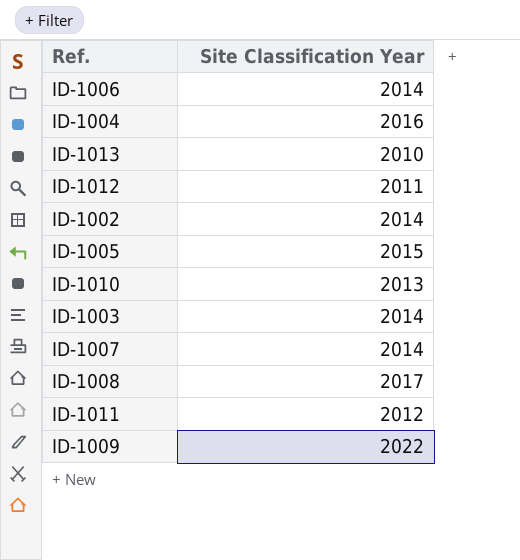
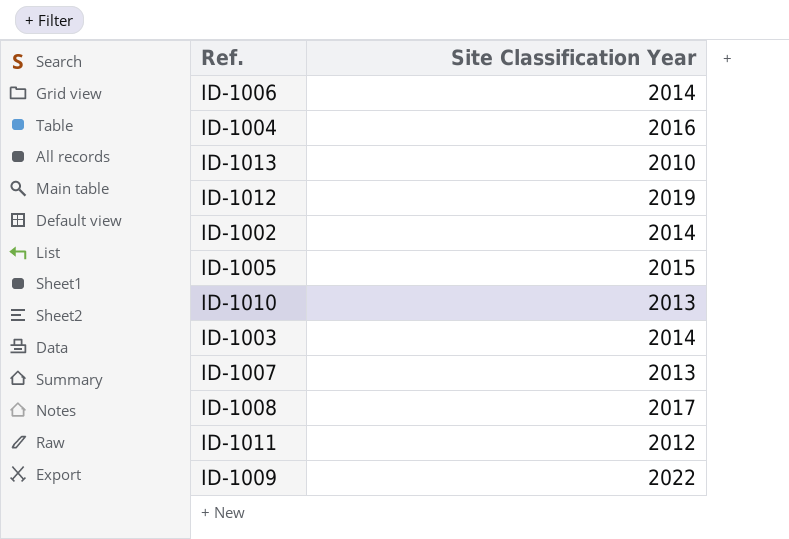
ID-1012 | Site Classification Year: 2011 -> 2019
ID-1007 | Site Classification Year: 2014 -> 2013

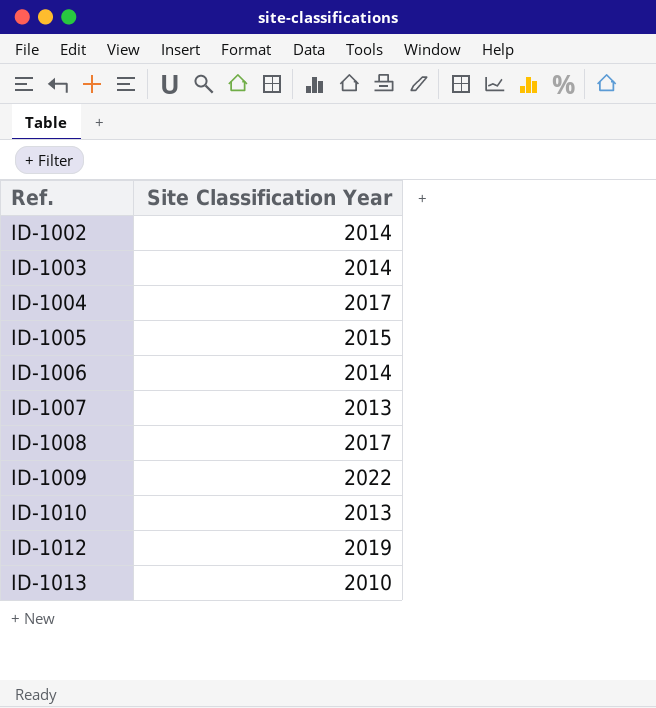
row order: none -> Ref. ascending
row ID-1011: 2012 -> none
ID-1004 | Site Classification Year: 2016 -> 2017

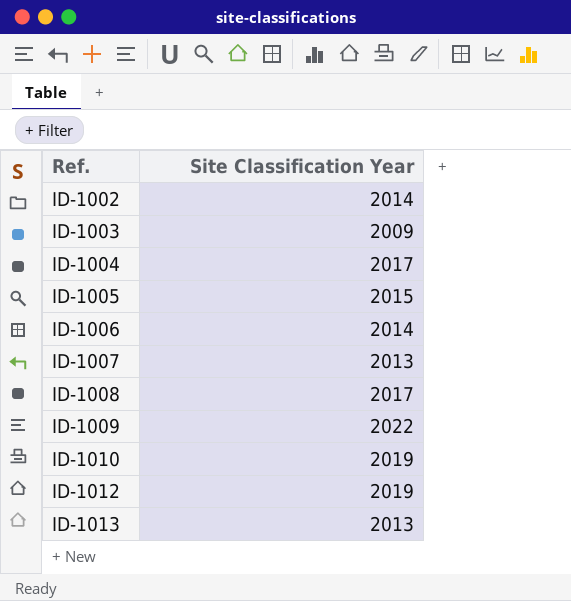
ID-1003 | Site Classification Year: 2014 -> 2009
ID-1010 | Site Classification Year: 2013 -> 2019
ID-1013 | Site Classification Year: 2010 -> 2013

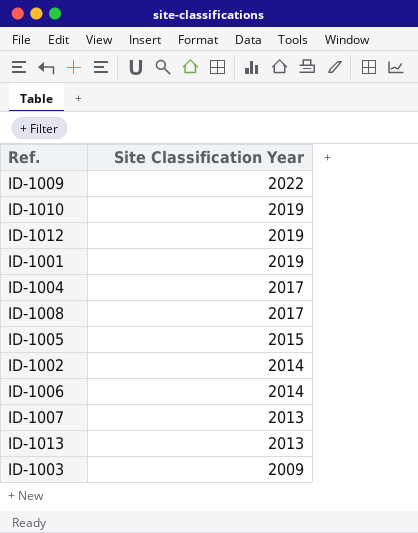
row order: Ref. ascending -> Site Classification Year descending
row ID-1001: none -> 2019

